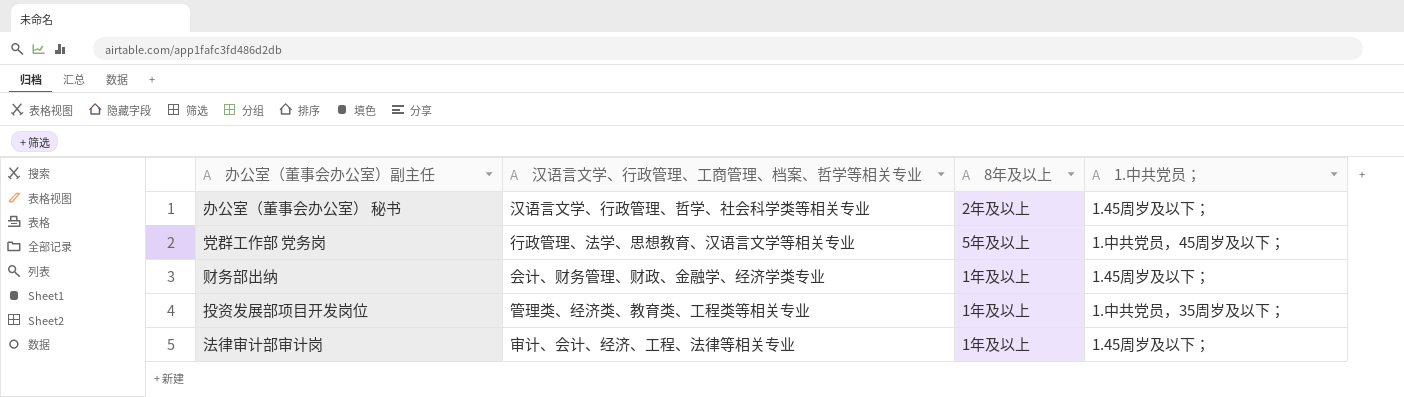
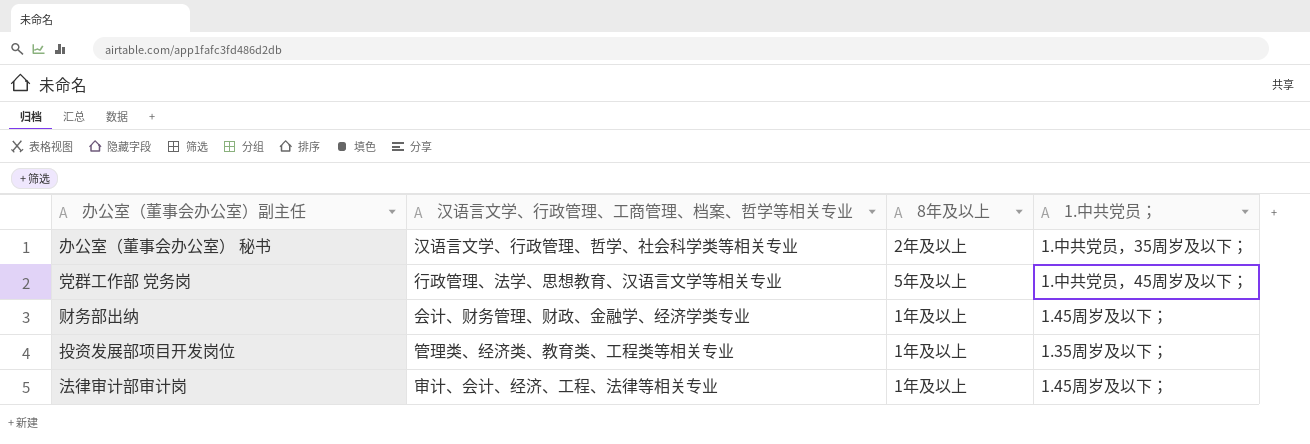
办公室（董事会办公室） 秘书 | 1.中共党员；: 1.45周岁及以下； -> 1.中共党员，35周岁及以下；
投资发展部项目开发岗位 | 1.中共党员；: 1.中共党员，35周岁及以下； -> 1.35周岁及以下；

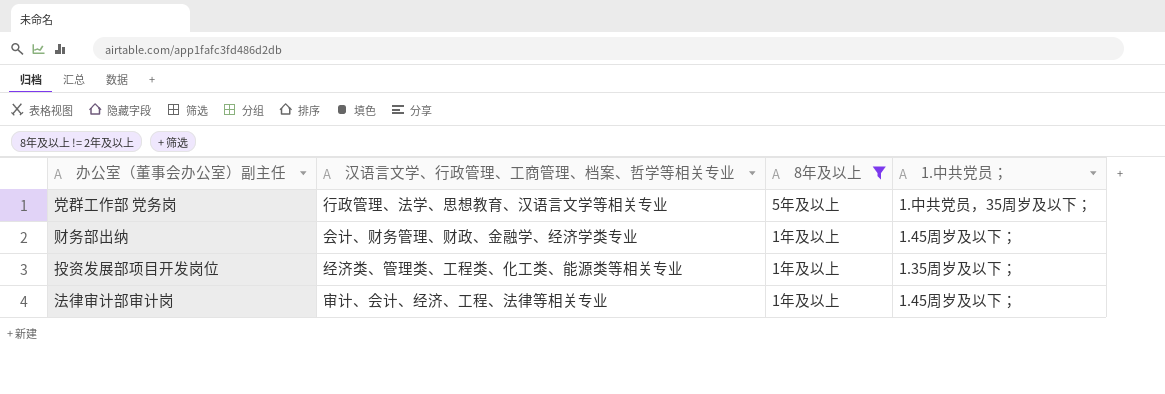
filter: none -> 8年及以上 != 2年及以上
党群工作部 党务岗 | 1.中共党员；: 1.中共党员，45周岁及以下； -> 1.中共党员，35周岁及以下；
投资发展部项目开发岗位 | 汉语言文学、行政管理、工商管理、档案、哲学等相关专业: 管理类、经济类、教育类、工程类等相关专业 -> 经济类、管理类、工程类、化工类、能源类等相关专业

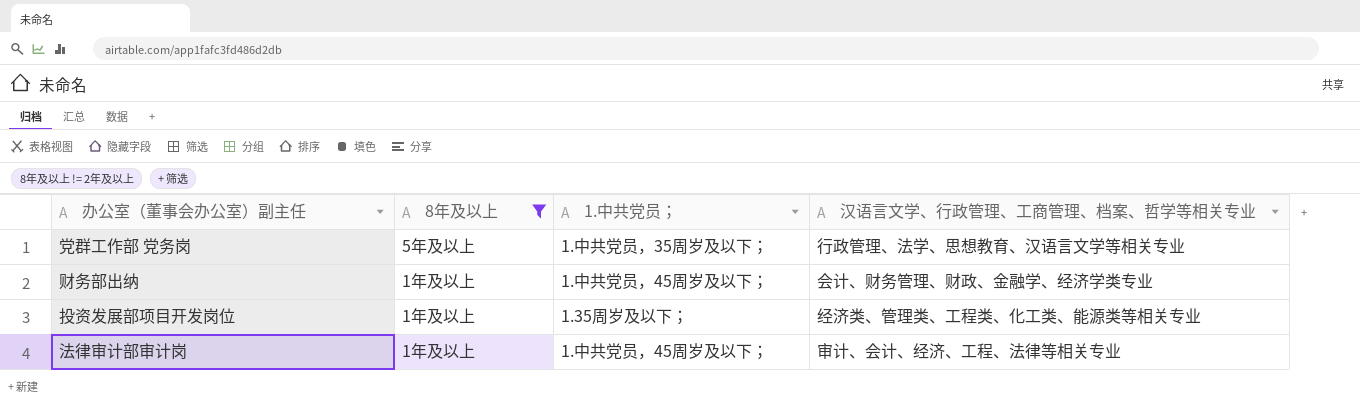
column 汉语言文学、行政管理、工商管理、档案、哲学等相关专业 | position: 2 -> 4
财务部出纳 | 1.中共党员；: 1.45周岁及以下； -> 1.中共党员，45周岁及以下；
法律审计部审计岗 | 1.中共党员；: 1.45周岁及以下； -> 1.中共党员，45周岁及以下；

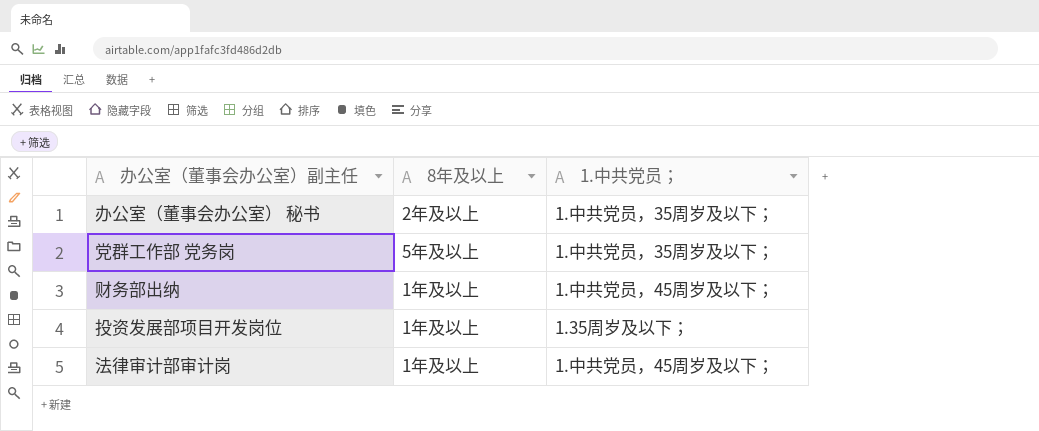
filter: 8年及以上 != 2年及以上 -> none
column 汉语言文学、行政管理、工商管理、档案、哲学等相关专业 | position: 4 -> none

